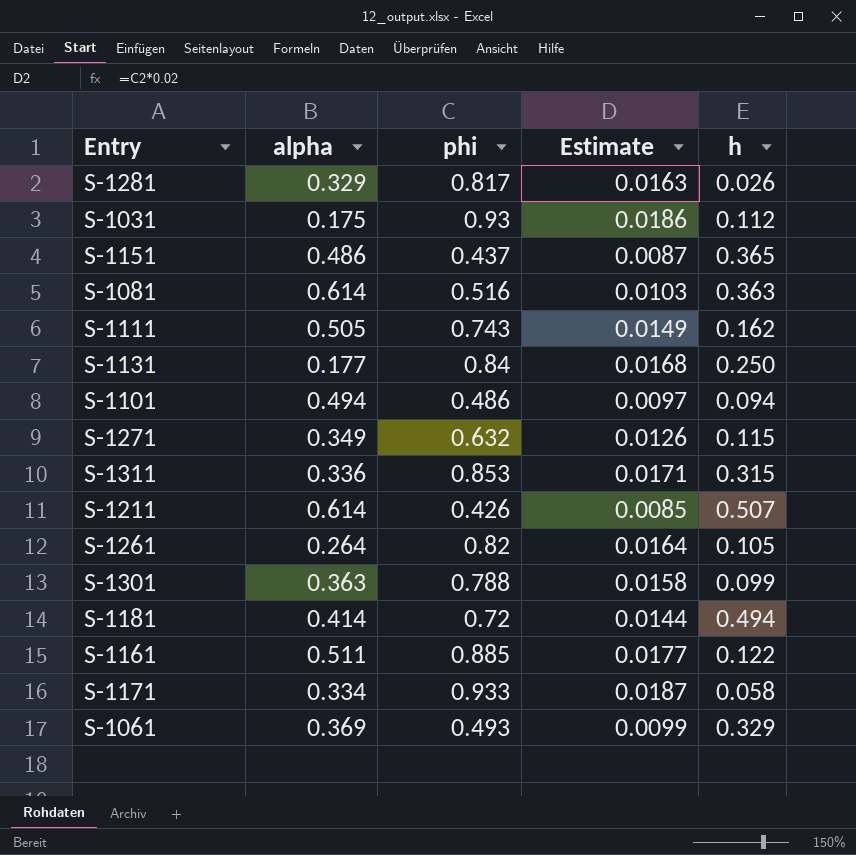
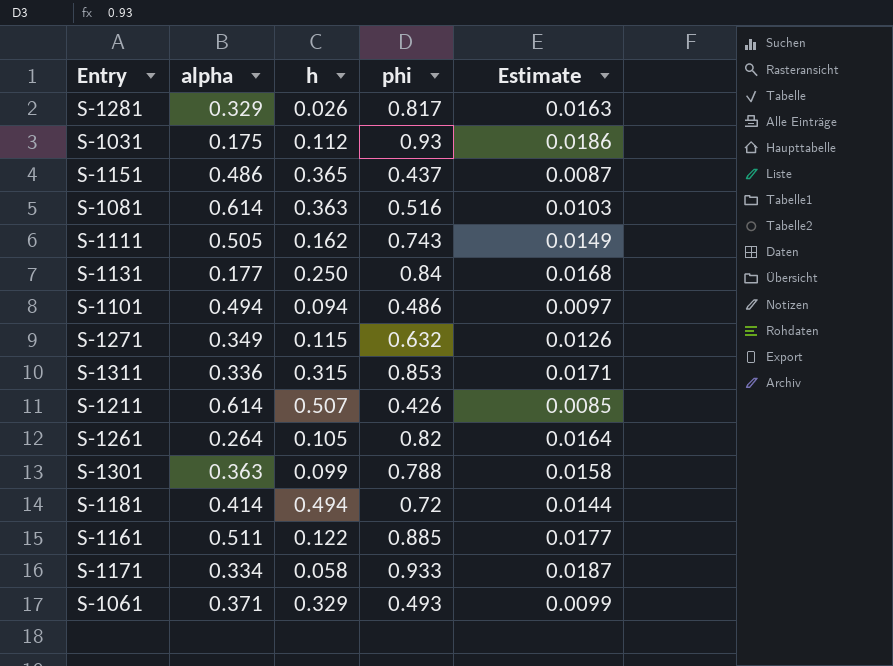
column h | position: 5 -> 3
S-1061 | alpha: 0.369 -> 0.371

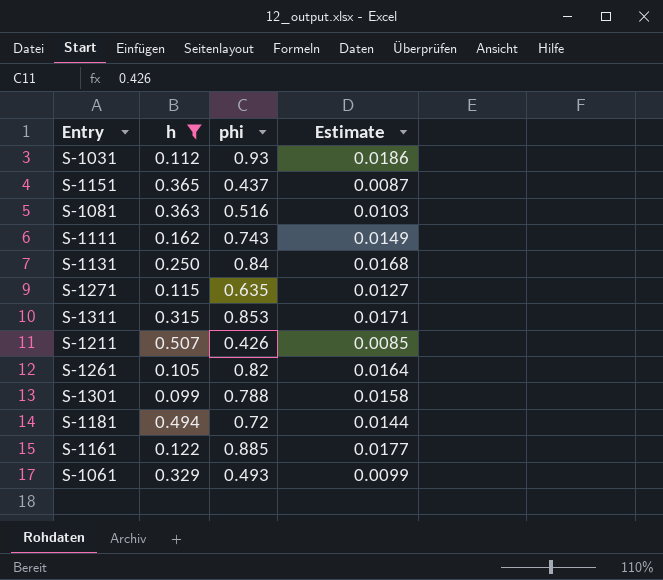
filter: none -> h >= 0.099
column alpha | position: 2 -> none
S-1271 | phi: 0.632 -> 0.635
S-1271 | Estimate: 0.0126 -> 0.0127

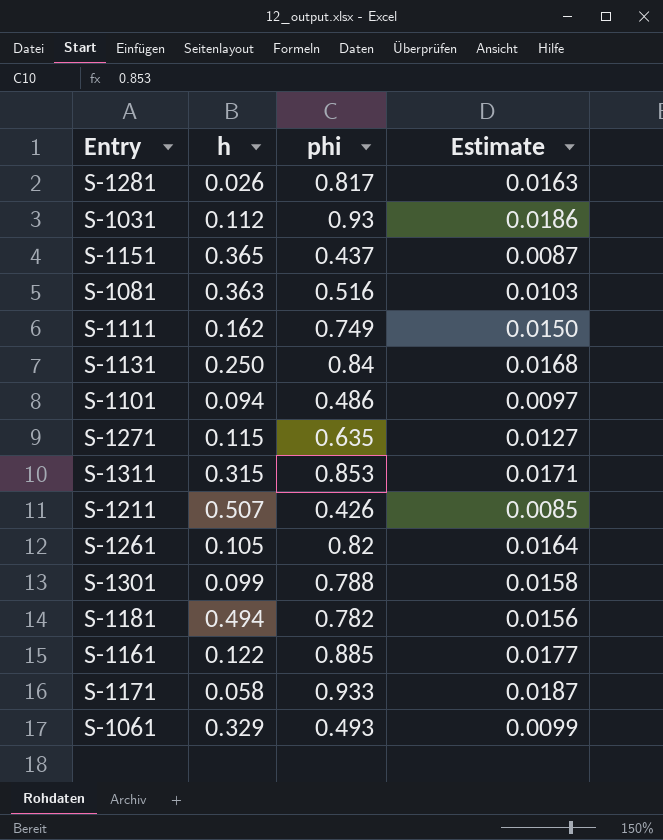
filter: h >= 0.099 -> none
S-1111 | phi: 0.743 -> 0.749
S-1111 | Estimate: 0.0149 -> 0.0150
S-1181 | phi: 0.72 -> 0.782
S-1181 | Estimate: 0.0144 -> 0.0156

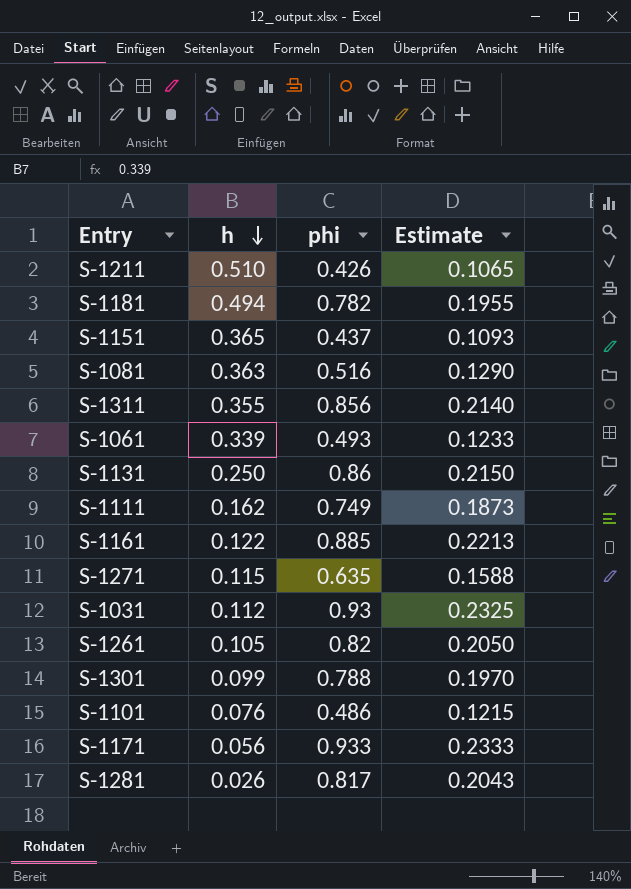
row order: none -> h descending
column Estimate | formula: [phi] * 0.02 -> [phi] * 0.25
S-1211 | h: 0.507 -> 0.510
S-1311 | h: 0.315 -> 0.355
S-1311 | phi: 0.853 -> 0.856
S-1061 | h: 0.329 -> 0.339
S-1131 | phi: 0.84 -> 0.86
S-1101 | h: 0.094 -> 0.076
S-1171 | h: 0.058 -> 0.056

